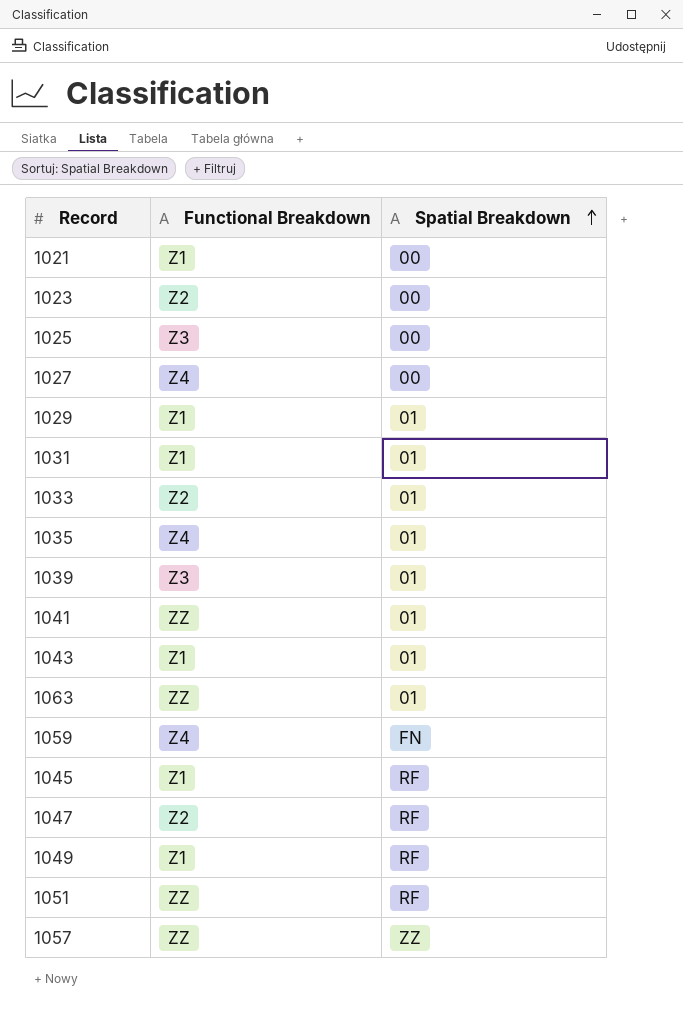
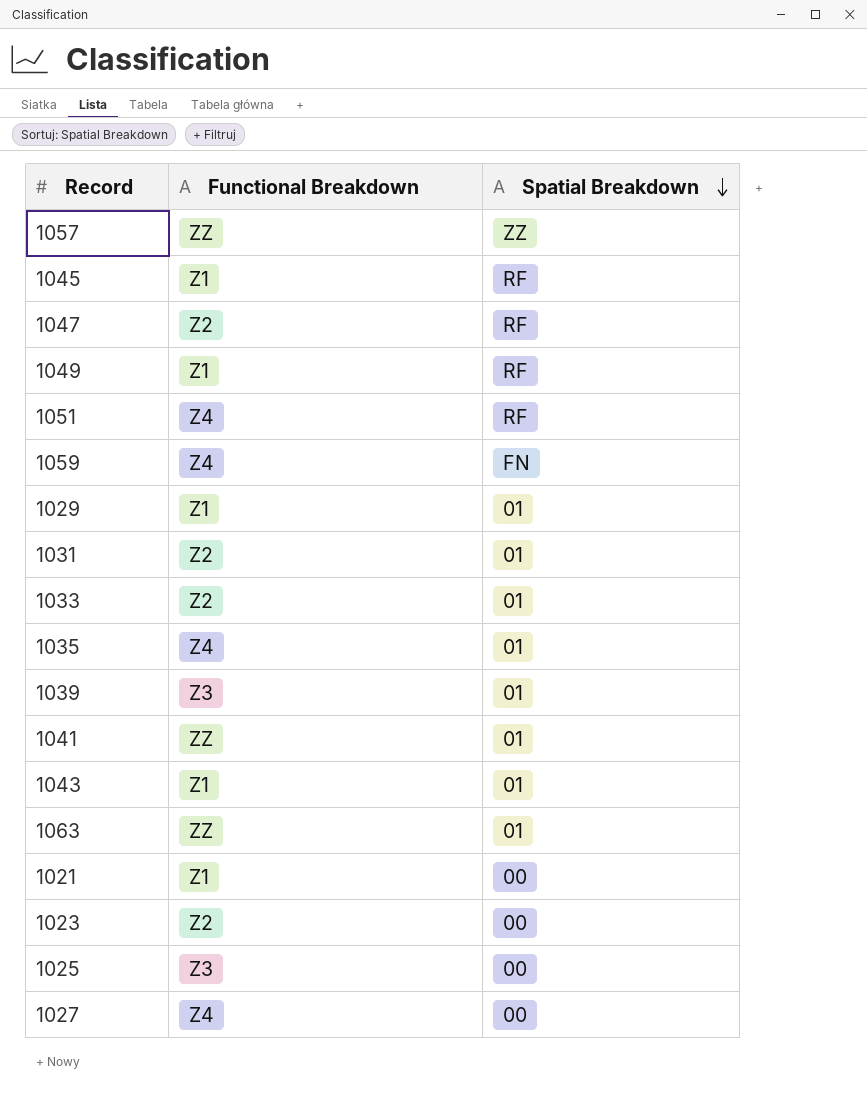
row order: Spatial Breakdown ascending -> Spatial Breakdown descending
1051 | Functional Breakdown: ZZ -> Z4
1031 | Functional Breakdown: Z1 -> Z2

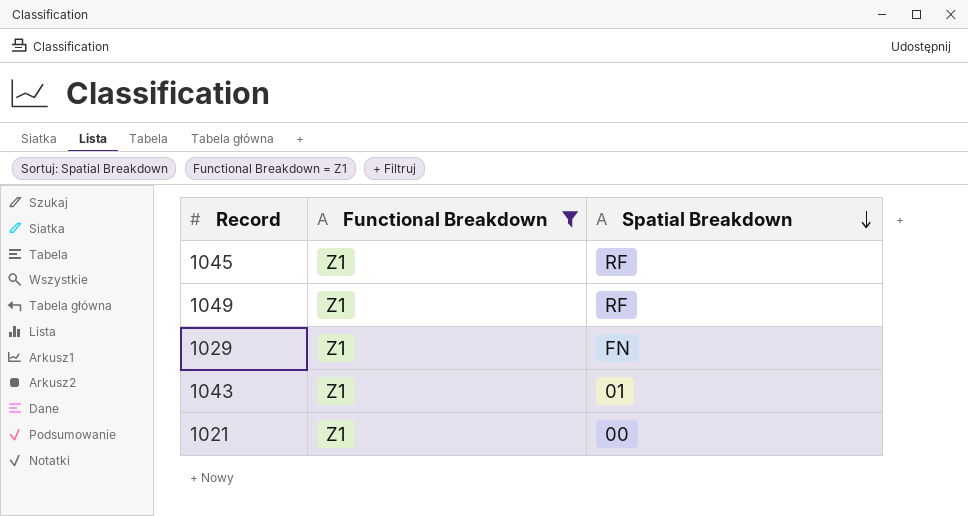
filter: none -> Functional Breakdown = Z1
1029 | Spatial Breakdown: 01 -> FN

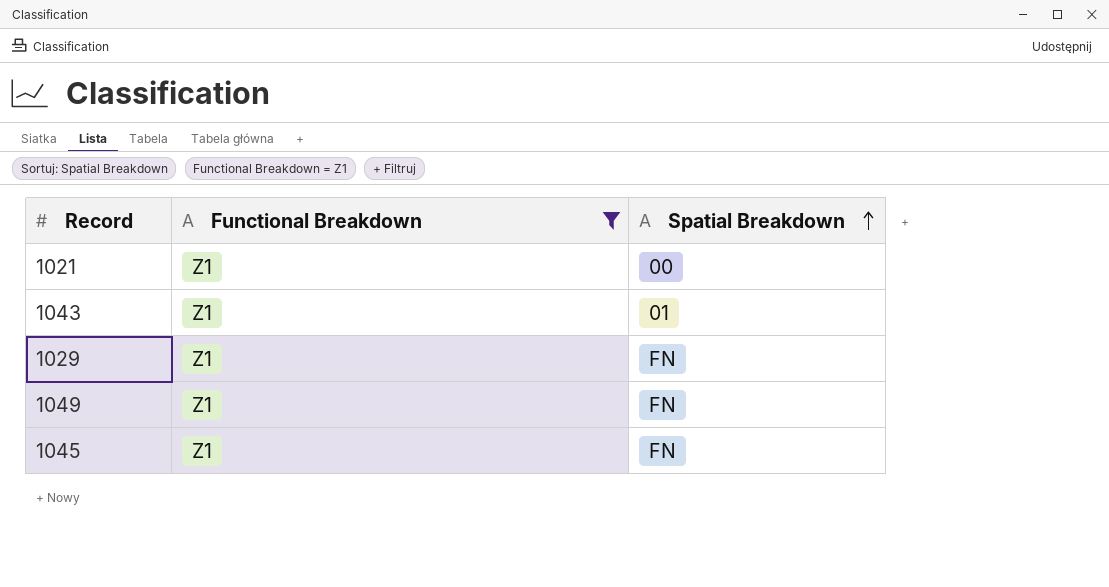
row order: Spatial Breakdown descending -> Spatial Breakdown ascending
1049 | Spatial Breakdown: RF -> FN
1045 | Spatial Breakdown: RF -> FN

